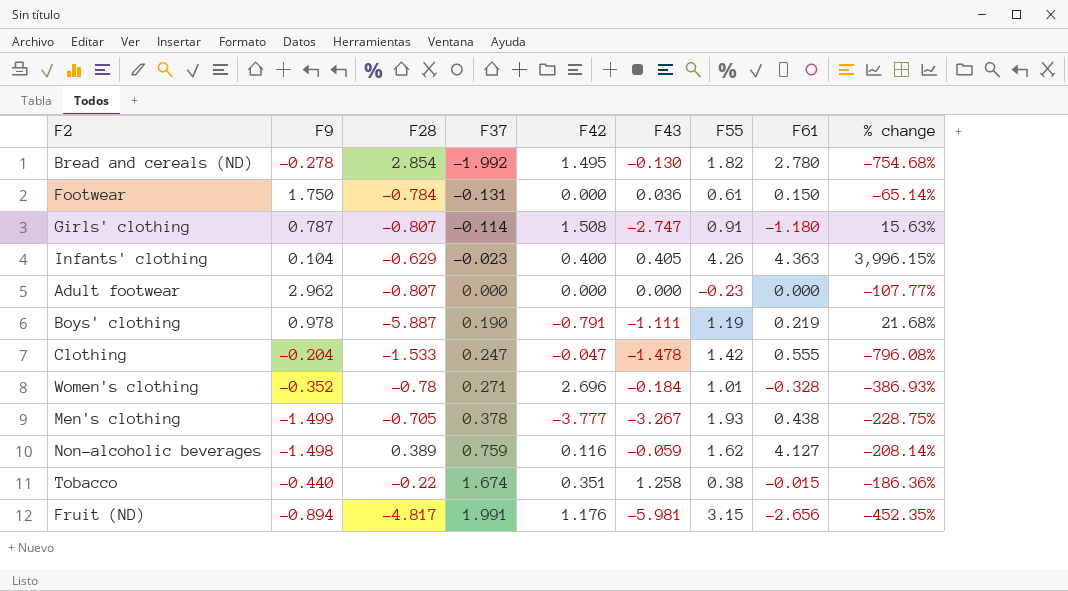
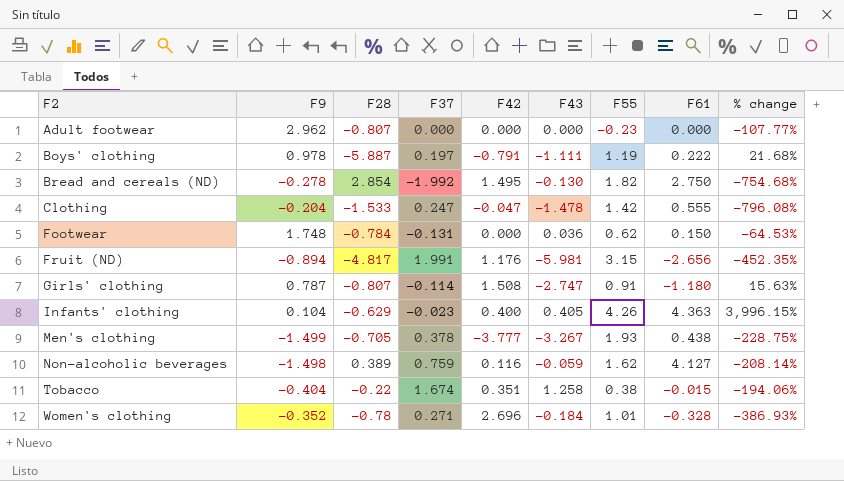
row order: F37 ascending -> F2 ascending
Boys' clothing | F37: 0.190 -> 0.197
Boys' clothing | F61: 0.219 -> 0.222
Bread and cereals (ND) | F61: 2.780 -> 2.750
Footwear | F9: 1.750 -> 1.748
Footwear | F55: 0.61 -> 0.62
Footwear | % change: -65.14% -> -64.53%
Tobacco | F9: -0.440 -> -0.404
Tobacco | % change: -186.36% -> -194.06%

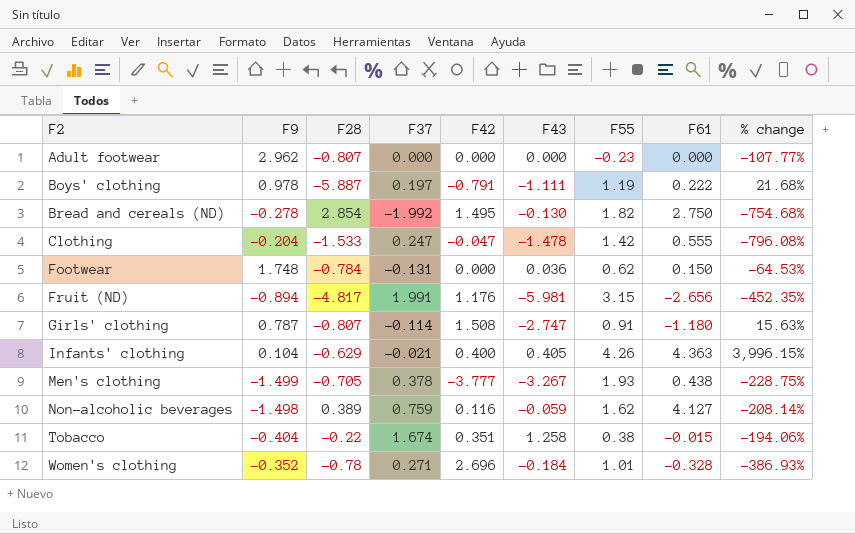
Infants' clothing | F37: -0.023 -> -0.021

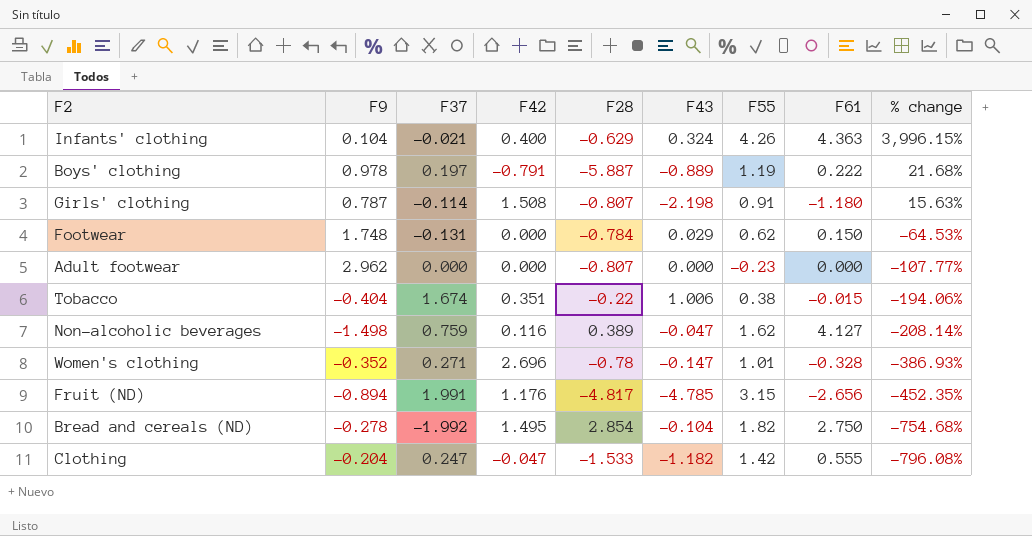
row order: F2 ascending -> % change descending
column F28 | position: 3 -> 5
row Men's clothing: -1.499 | -0.705 | 0.378 | -3.777 | -3.267 | 1.93 | 0.438 | -228.75% -> none
Infants' clothing | F43: 0.405 -> 0.324
Boys' clothing | F43: -1.111 -> -0.889
Girls' clothing | F43: -2.747 -> -2.198
Footwear | F43: 0.036 -> 0.029
Tobacco | F43: 1.258 -> 1.006
Non-alcoholic beverages | F43: -0.059 -> -0.047
Women's clothing | F43: -0.184 -> -0.147
Fruit (ND) | F43: -5.981 -> -4.785
Bread and cereals (ND) | F43: -0.130 -> -0.104
Clothing | F43: -1.478 -> -1.182

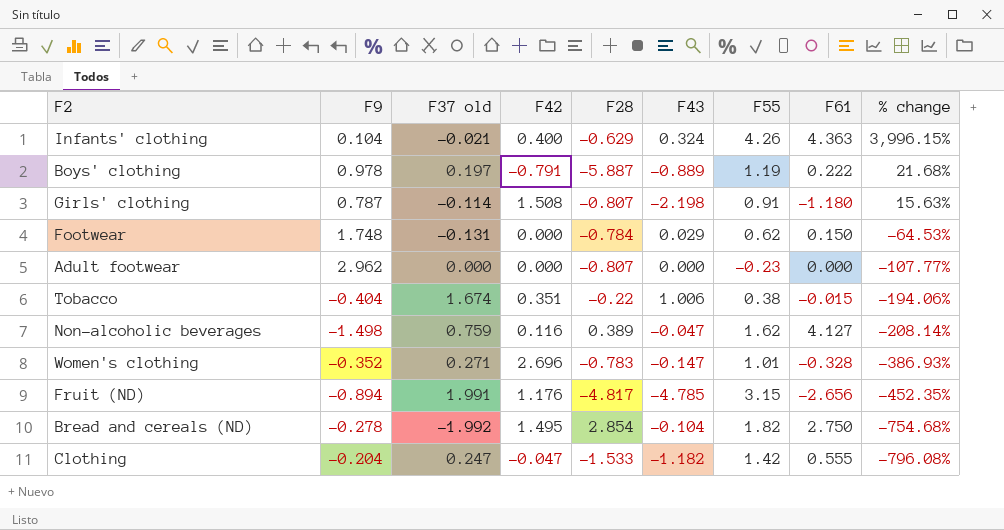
column name: F37 -> F37 old
Women's clothing | F28: -0.78 -> -0.783

